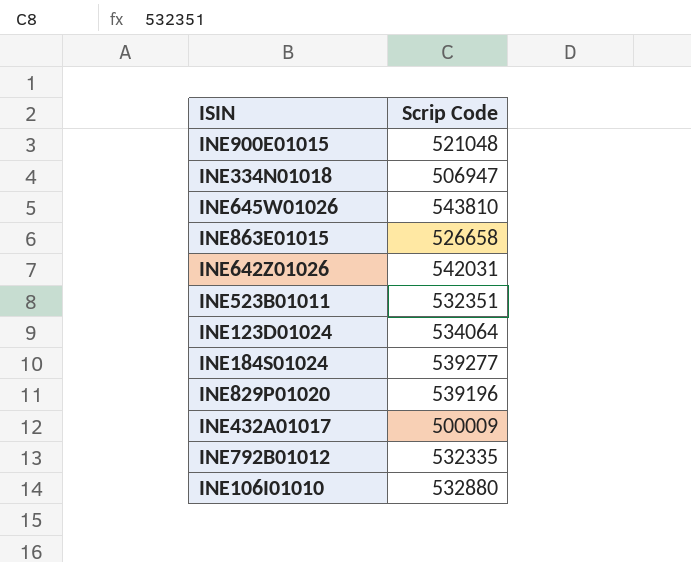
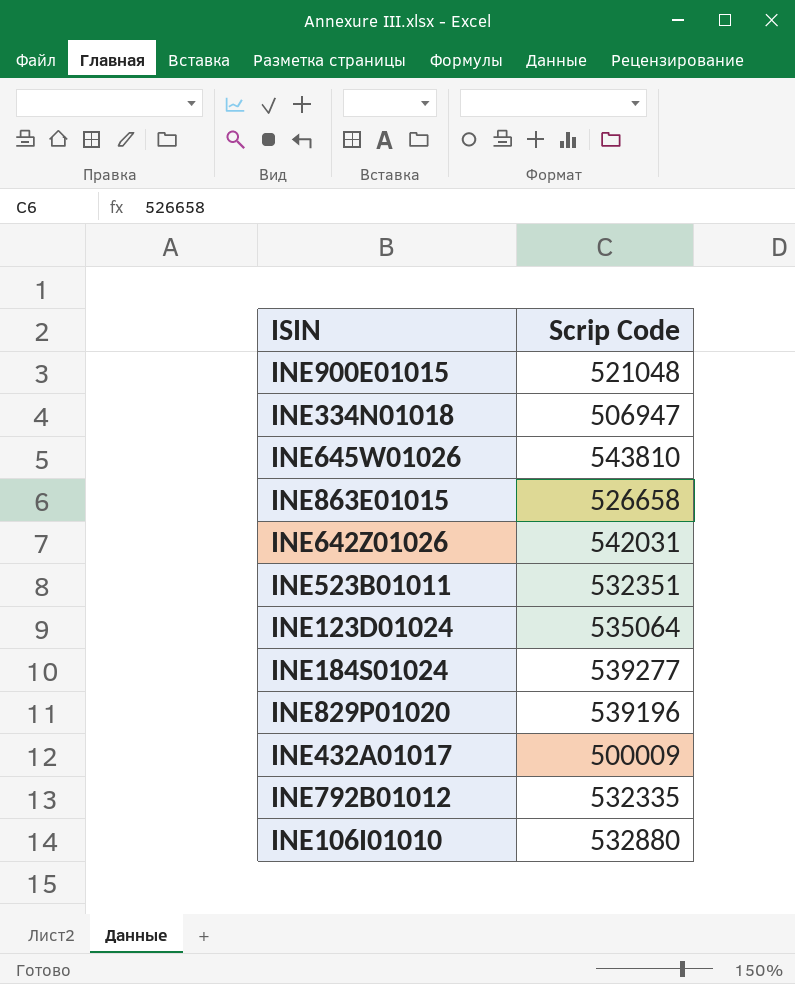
INE123D01024 | Scrip Code: 534064 -> 535064

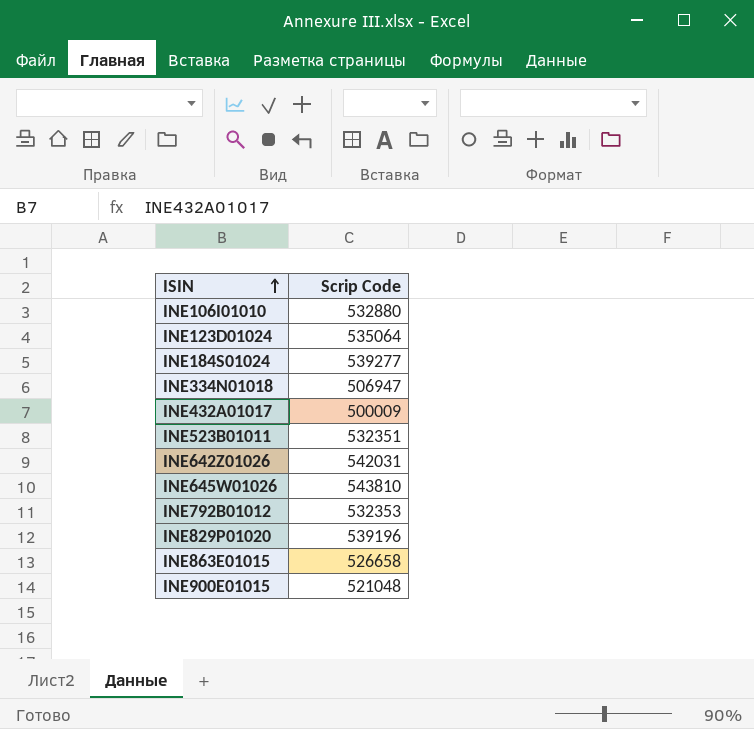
row order: none -> ISIN ascending
INE792B01012 | Scrip Code: 532335 -> 532353

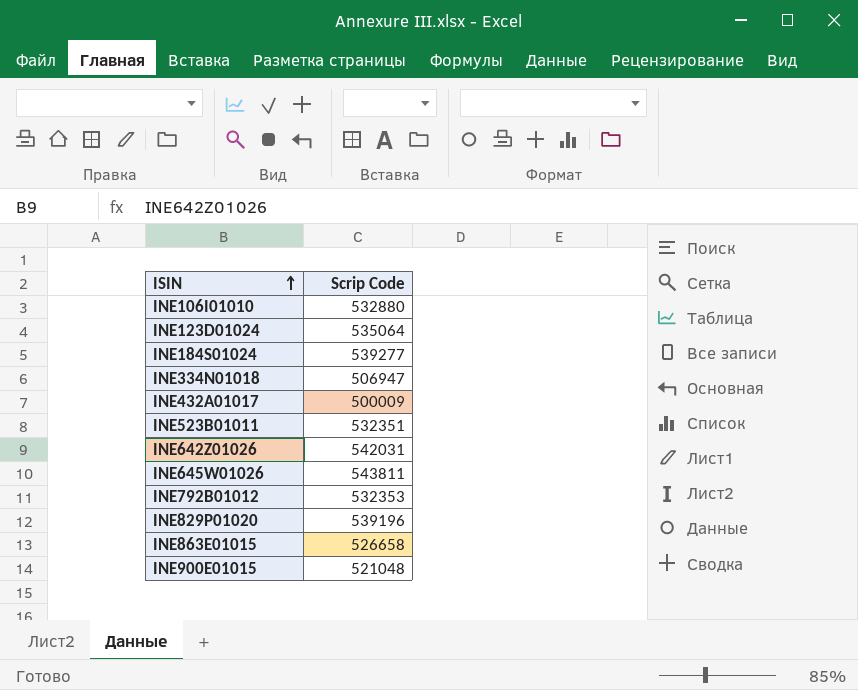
INE645W01026 | Scrip Code: 543810 -> 543811

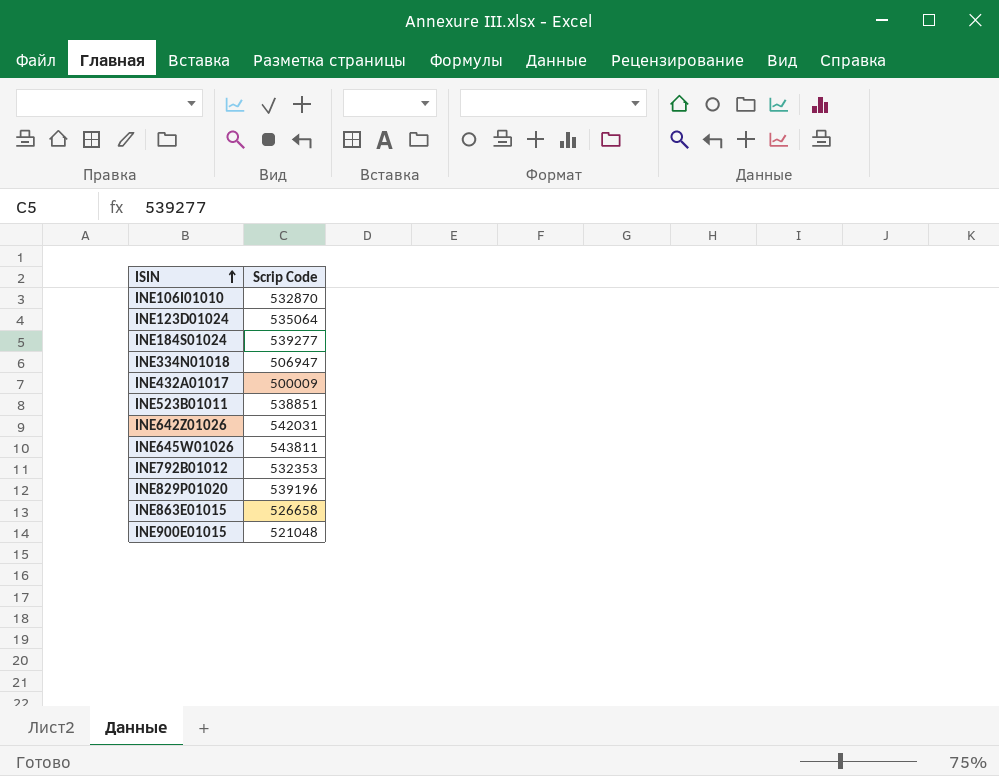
INE106I01010 | Scrip Code: 532880 -> 532870
INE523B01011 | Scrip Code: 532351 -> 538851

